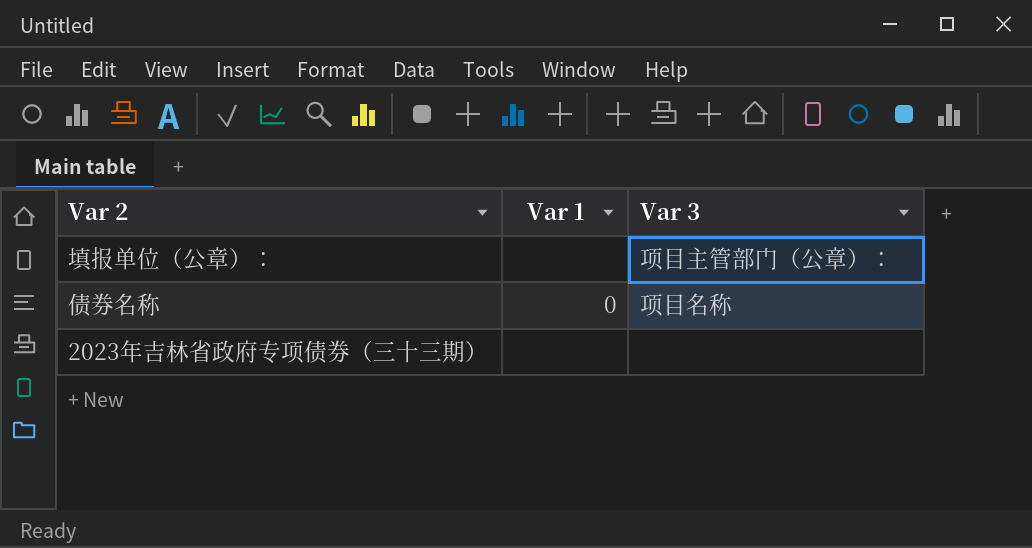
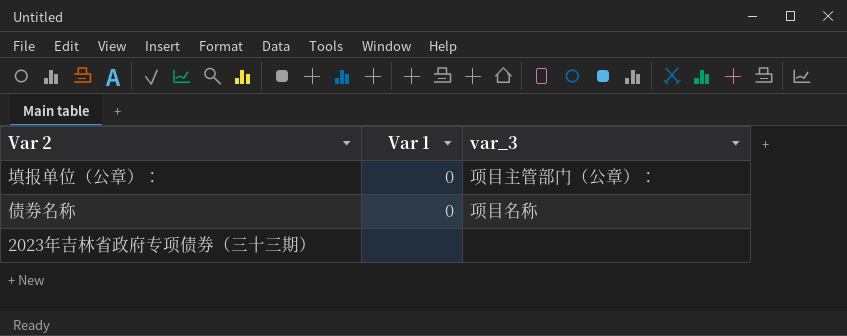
column name: Var 3 -> var_3
填报单位（公章）： | Var 1: none -> 0

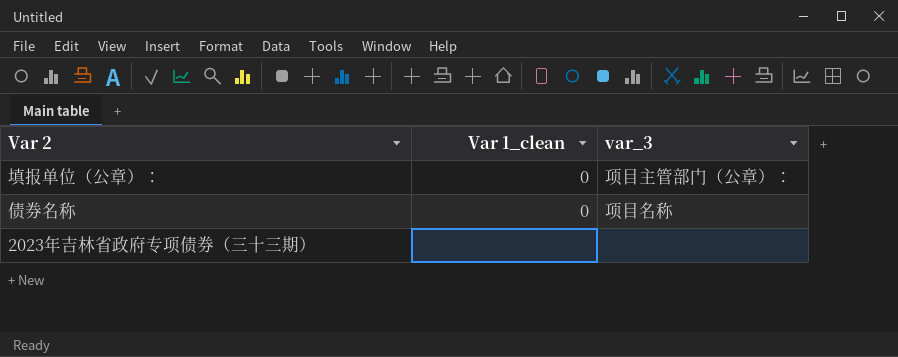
column name: Var 1 -> Var 1_clean

